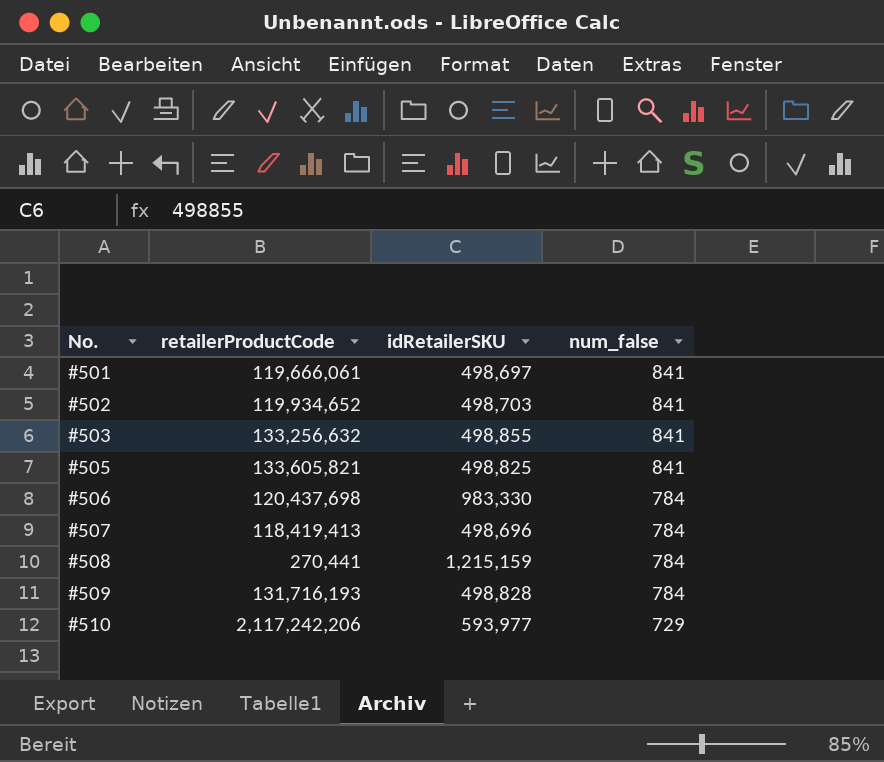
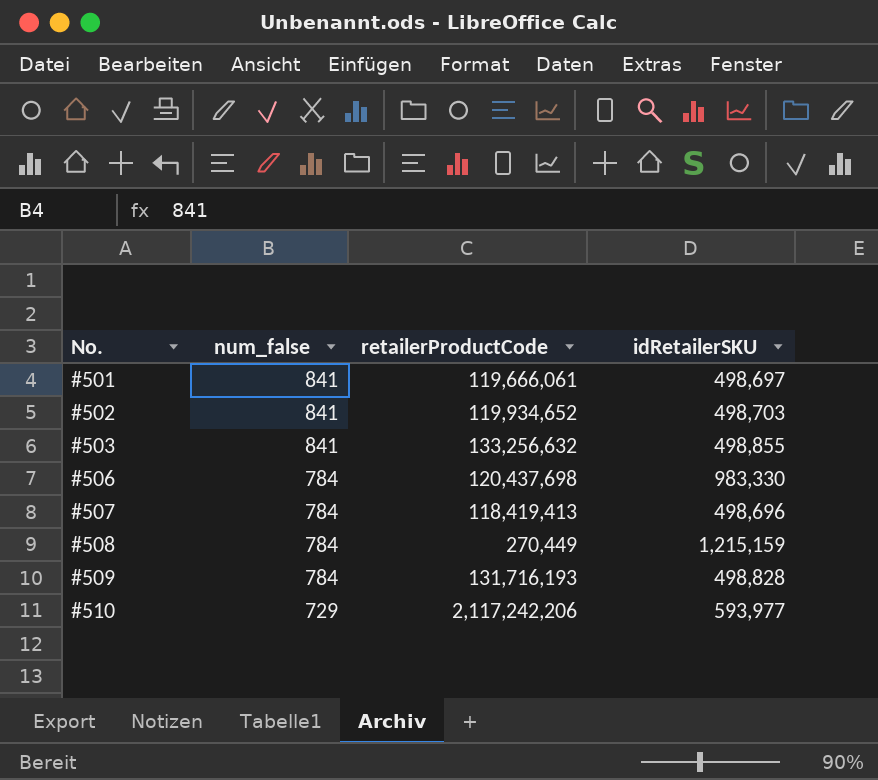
column num_false | position: 4 -> 2
row #505: 133,605,821 | 498,825 | 841 -> none
#508 | retailerProductCode: 270,441 -> 270,449

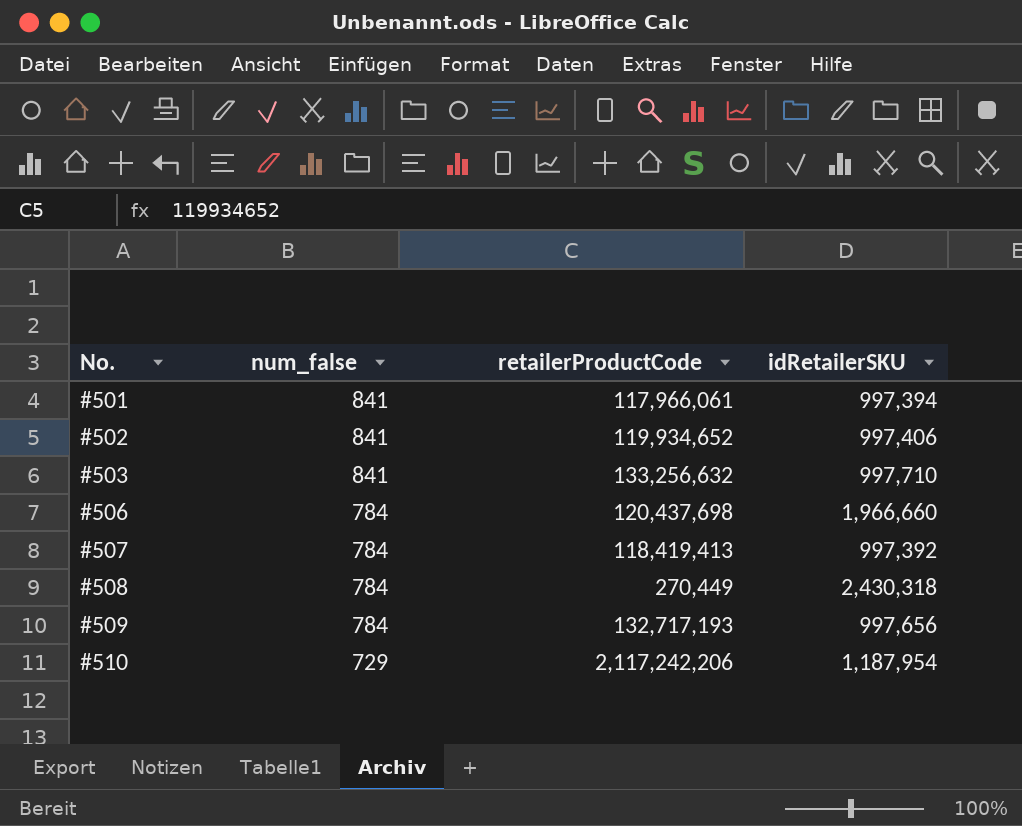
#501 | retailerProductCode: 119,666,061 -> 117,966,061
#501 | idRetailerSKU: 498,697 -> 997,394
#502 | idRetailerSKU: 498,703 -> 997,406
#503 | idRetailerSKU: 498,855 -> 997,710
#506 | idRetailerSKU: 983,330 -> 1,966,660
#507 | idRetailerSKU: 498,696 -> 997,392
#508 | idRetailerSKU: 1,215,159 -> 2,430,318
#509 | retailerProductCode: 131,716,193 -> 132,717,193
#509 | idRetailerSKU: 498,828 -> 997,656
#510 | idRetailerSKU: 593,977 -> 1,187,954

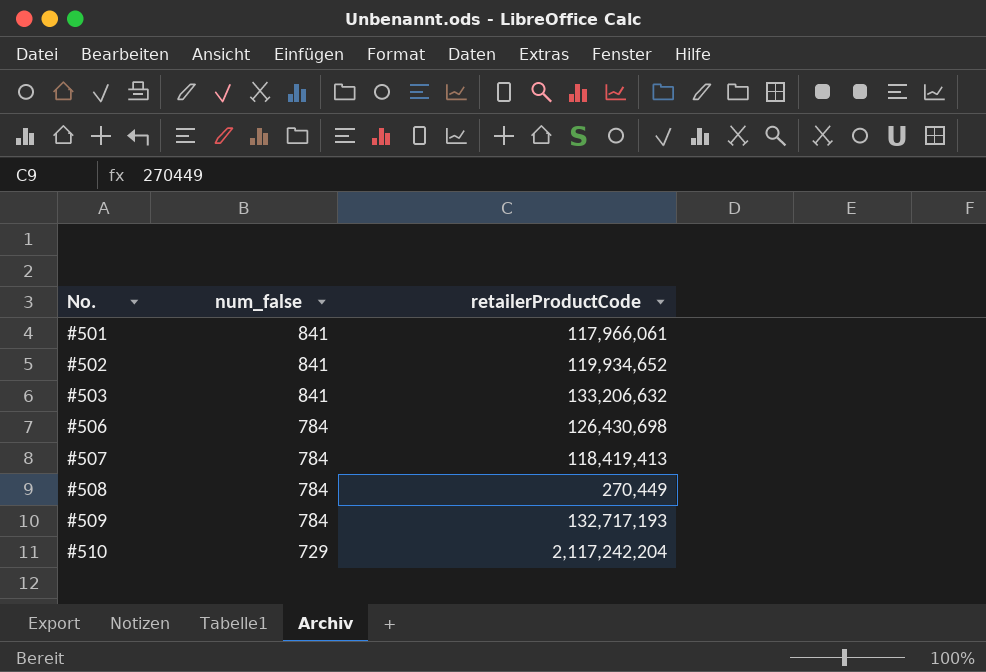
column idRetailerSKU | position: 4 -> none
#503 | retailerProductCode: 133,256,632 -> 133,206,632
#506 | retailerProductCode: 120,437,698 -> 126,430,698
#510 | retailerProductCode: 2,117,242,206 -> 2,117,242,204

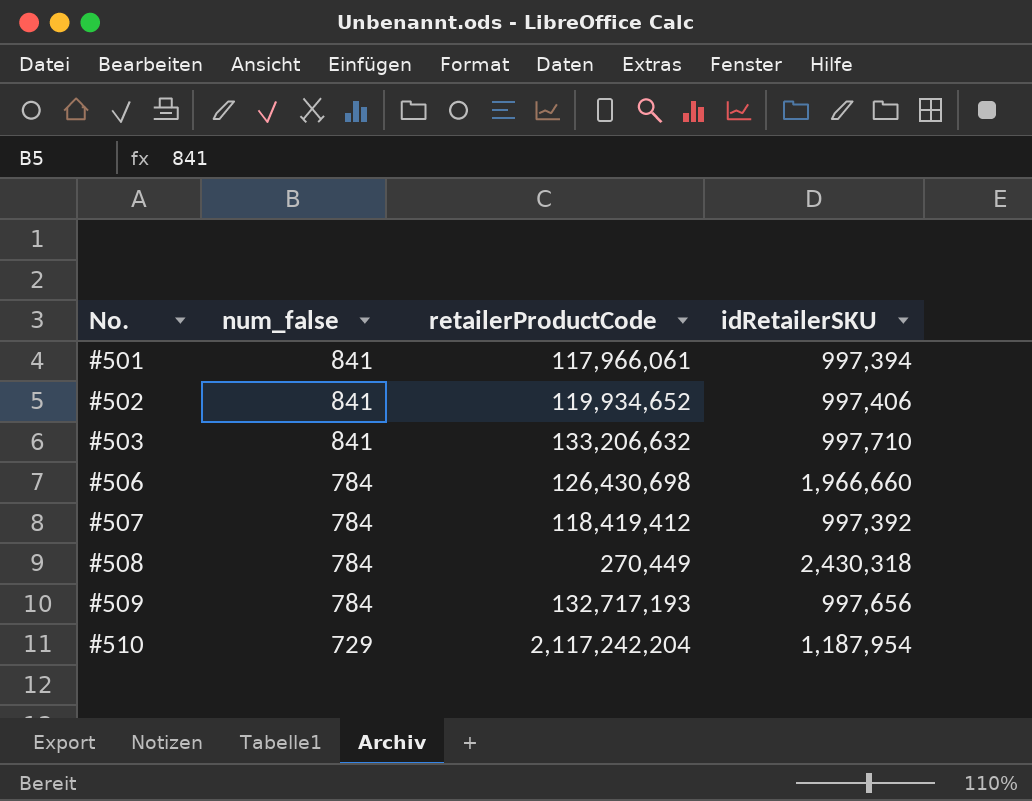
column idRetailerSKU | position: none -> 4
#507 | retailerProductCode: 118,419,413 -> 118,419,412

